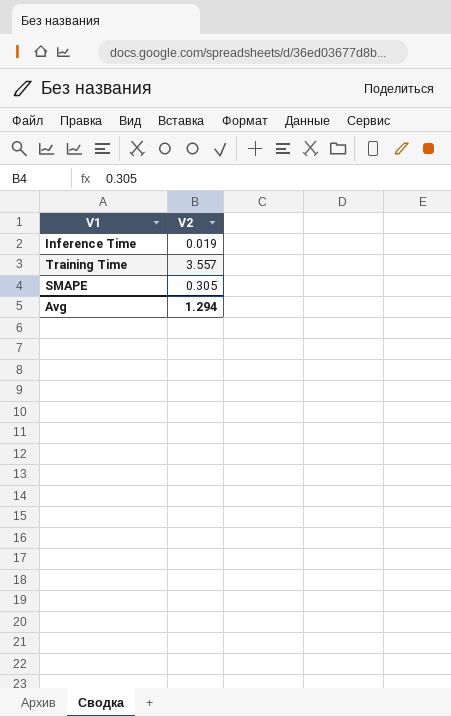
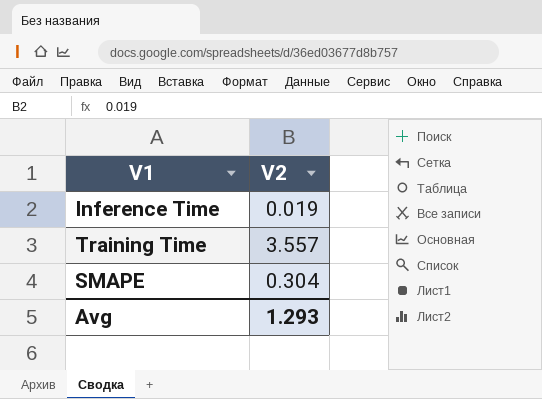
SMAPE | V2: 0.305 -> 0.304
Avg | V2: 1.294 -> 1.293

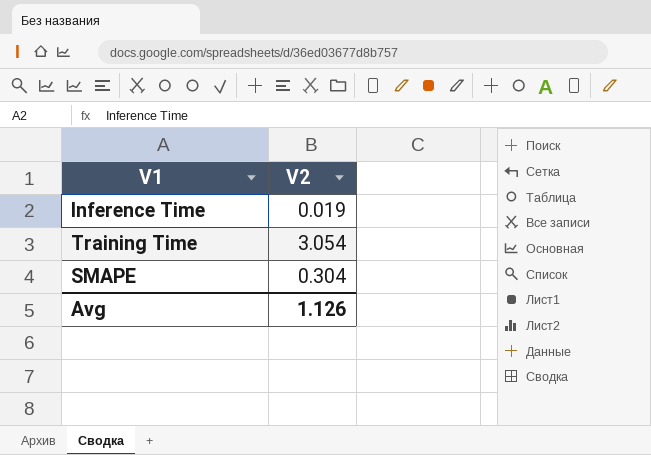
Training Time | V2: 3.557 -> 3.054
Avg | V2: 1.293 -> 1.126

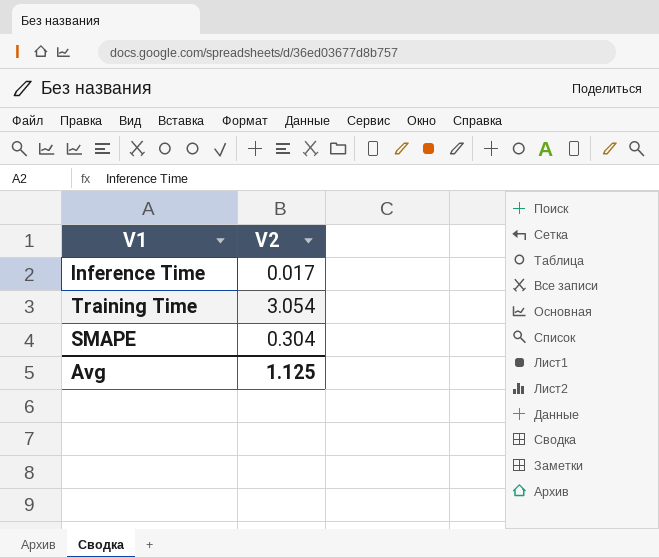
Inference Time | V2: 0.019 -> 0.017
Avg | V2: 1.126 -> 1.125

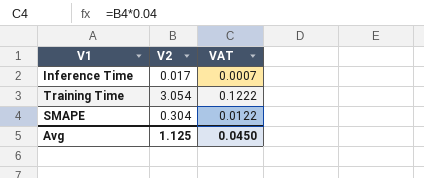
column VAT | formula: none -> [V2] * 0.04

